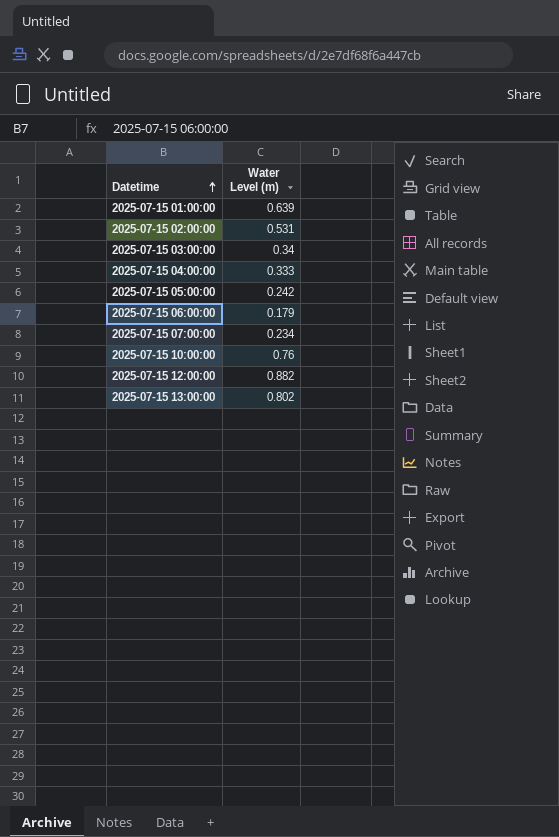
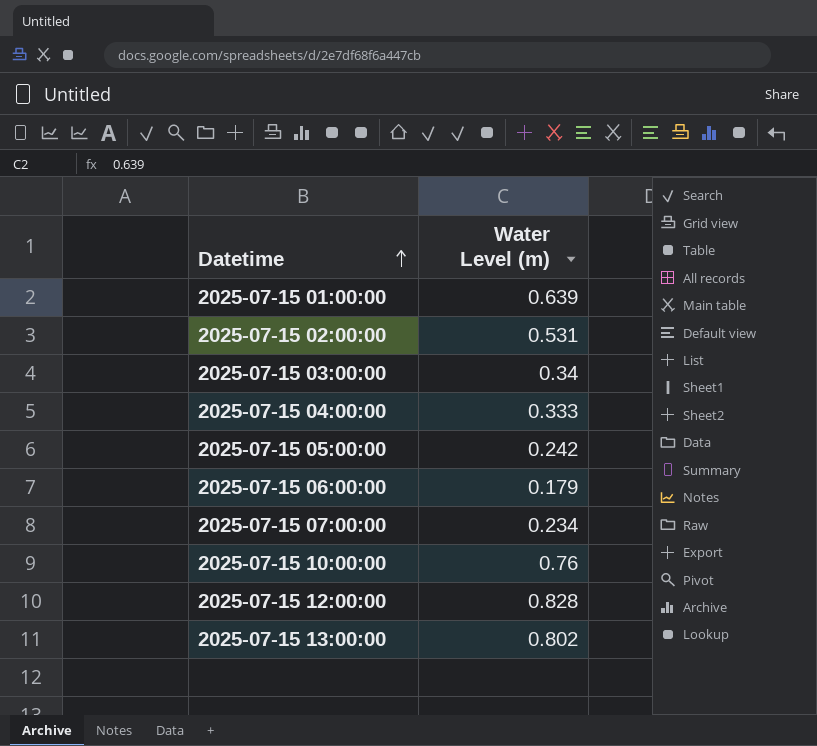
2025-07-15 12:00:00 | Water Level (m): 0.882 -> 0.828

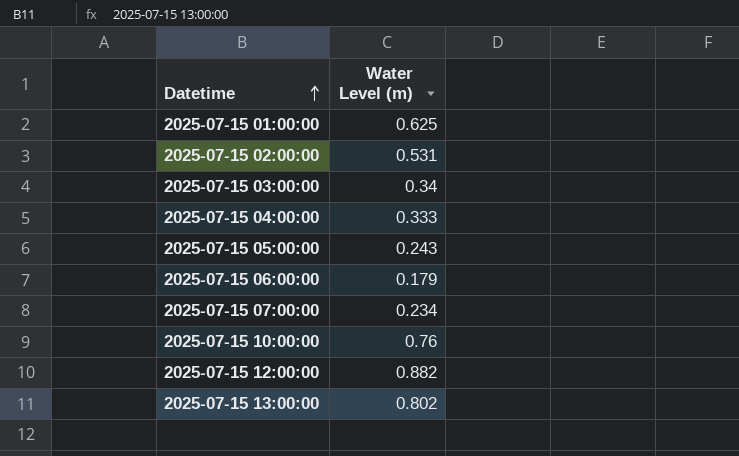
2025-07-15 01:00:00 | Water Level (m): 0.639 -> 0.625
2025-07-15 05:00:00 | Water Level (m): 0.242 -> 0.243
2025-07-15 12:00:00 | Water Level (m): 0.828 -> 0.882

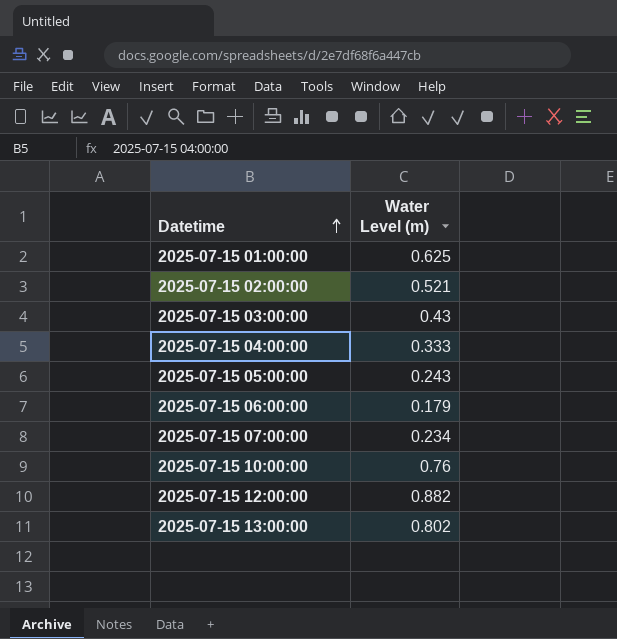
2025-07-15 02:00:00 | Water Level (m): 0.531 -> 0.521
2025-07-15 03:00:00 | Water Level (m): 0.34 -> 0.43

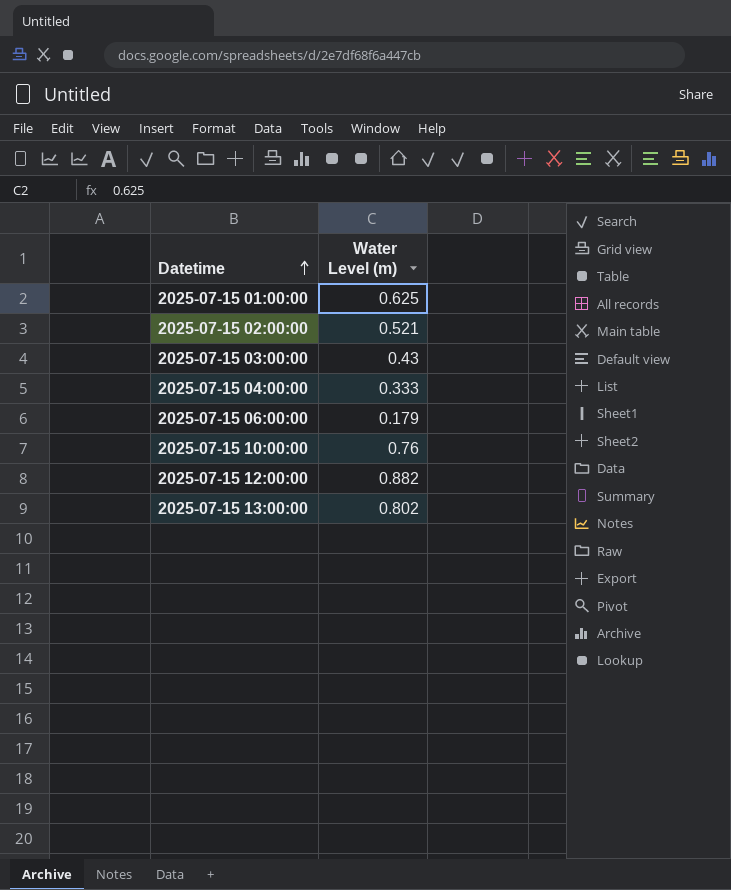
row 2025-07-15 05:00:00: 0.243 -> none
row 2025-07-15 07:00:00: 0.234 -> none

